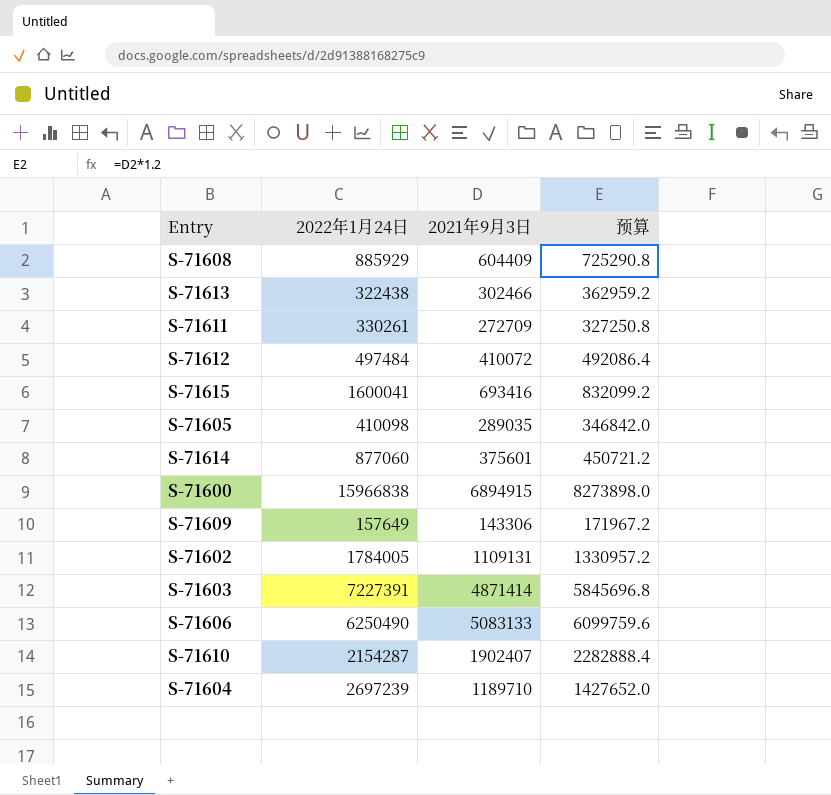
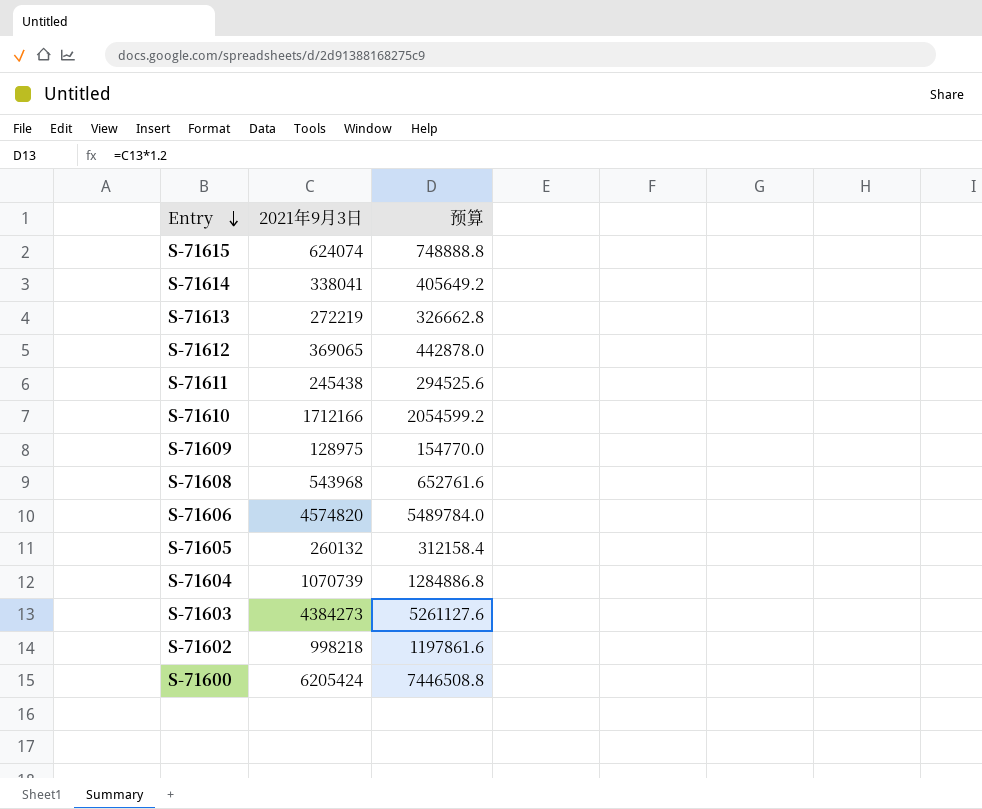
row order: none -> Entry descending
column 2022年1月24日 | position: 2 -> none
S-71615 | 2021年9月3日: 693416 -> 624074
S-71615 | 预算: 832099.2 -> 748888.8
S-71614 | 2021年9月3日: 375601 -> 338041
S-71614 | 预算: 450721.2 -> 405649.2
S-71613 | 2021年9月3日: 302466 -> 272219
S-71613 | 预算: 362959.2 -> 326662.8
S-71612 | 2021年9月3日: 410072 -> 369065
S-71612 | 预算: 492086.4 -> 442878.0
S-71611 | 2021年9月3日: 272709 -> 245438
S-71611 | 预算: 327250.8 -> 294525.6
S-71610 | 2021年9月3日: 1902407 -> 1712166
S-71610 | 预算: 2282888.4 -> 2054599.2
S-71609 | 2021年9月3日: 143306 -> 128975
S-71609 | 预算: 171967.2 -> 154770.0
S-71608 | 2021年9月3日: 604409 -> 543968
S-71608 | 预算: 725290.8 -> 652761.6
S-71606 | 2021年9月3日: 5083133 -> 4574820
S-71606 | 预算: 6099759.6 -> 5489784.0
S-71605 | 2021年9月3日: 289035 -> 260132
S-71605 | 预算: 346842.0 -> 312158.4
S-71604 | 2021年9月3日: 1189710 -> 1070739
S-71604 | 预算: 1427652.0 -> 1284886.8
S-71603 | 2021年9月3日: 4871414 -> 4384273
S-71603 | 预算: 5845696.8 -> 5261127.6
S-71602 | 2021年9月3日: 1109131 -> 998218
S-71602 | 预算: 1330957.2 -> 1197861.6
S-71600 | 2021年9月3日: 6894915 -> 6205424
S-71600 | 预算: 8273898.0 -> 7446508.8

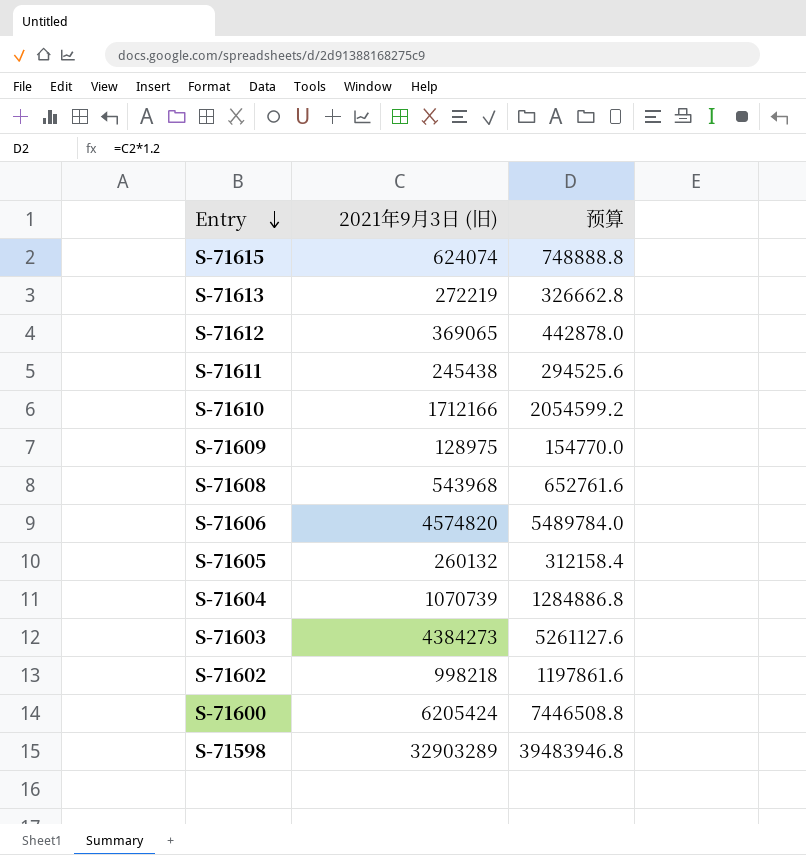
column name: 2021年9月3日 -> 2021年9月3日 (旧)
row S-71614: 338041 | 405649.2 -> none
row S-71598: none -> 32903289 | 39483946.8

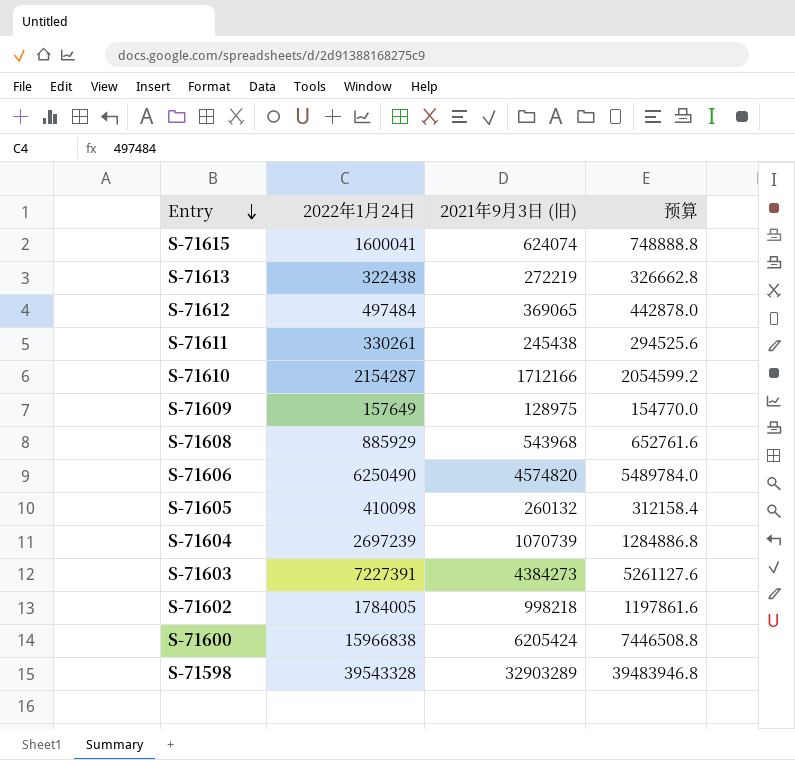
column 2022年1月24日 | position: none -> 2

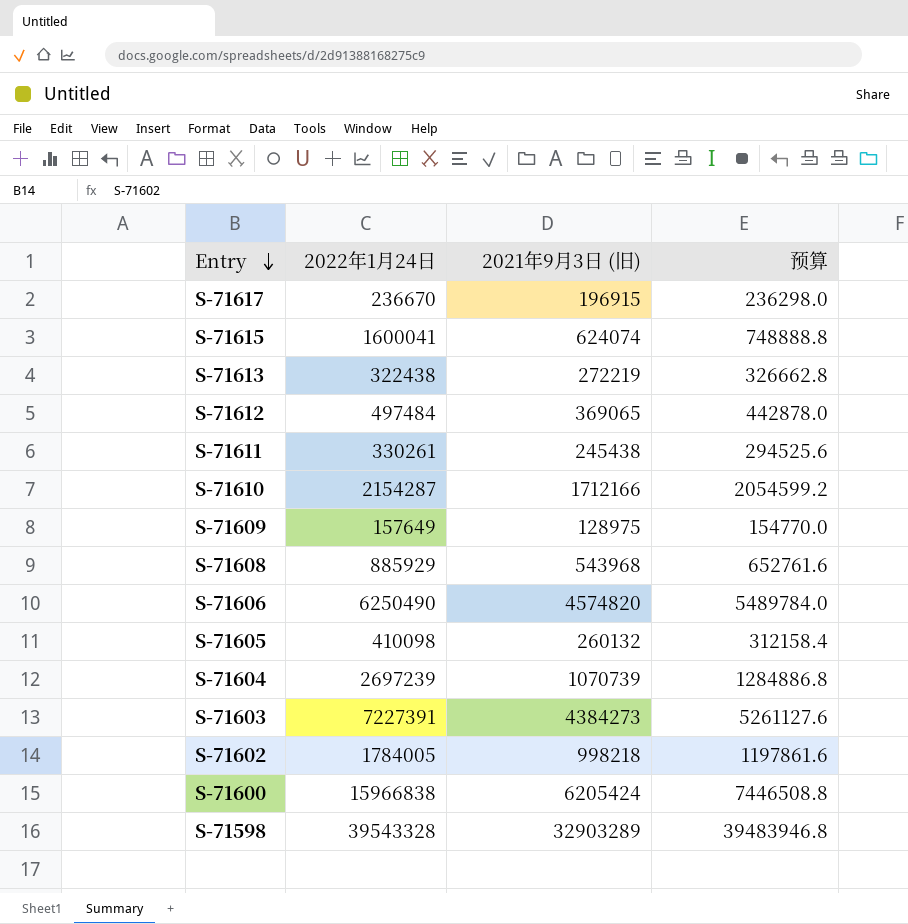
row S-71617: none -> 236670 | 196915 | 236298.0

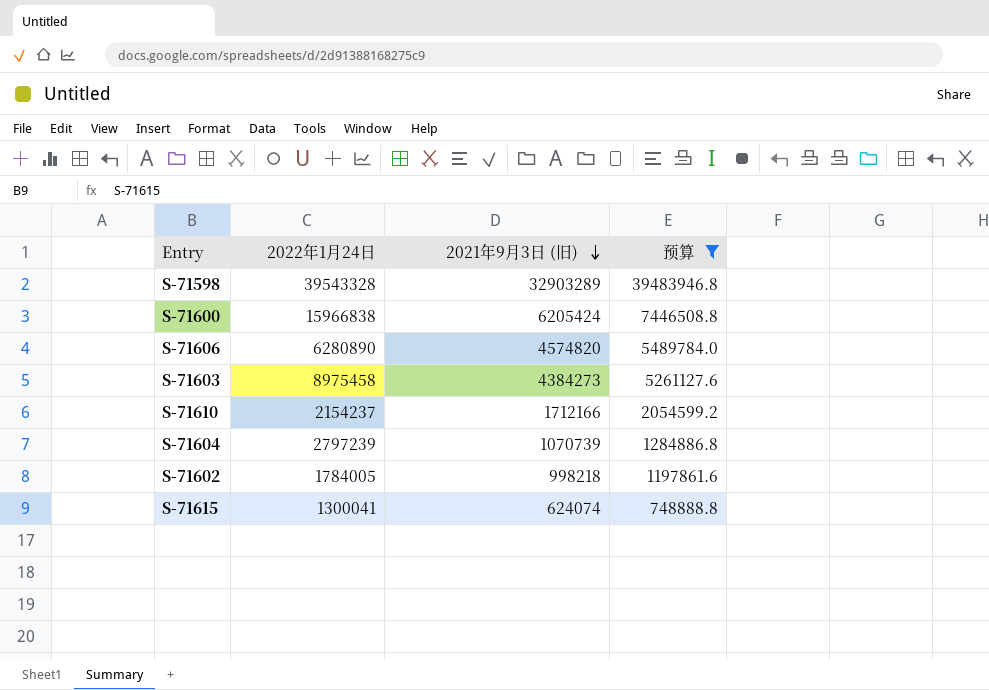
filter: none -> 预算 >= 748888.8
row order: Entry descending -> 2021年9月3日 (旧) descending
S-71606 | 2022年1月24日: 6250490 -> 6280890
S-71603 | 2022年1月24日: 7227391 -> 8975458
S-71610 | 2022年1月24日: 2154287 -> 2154237
S-71604 | 2022年1月24日: 2697239 -> 2797239
S-71615 | 2022年1月24日: 1600041 -> 1300041

